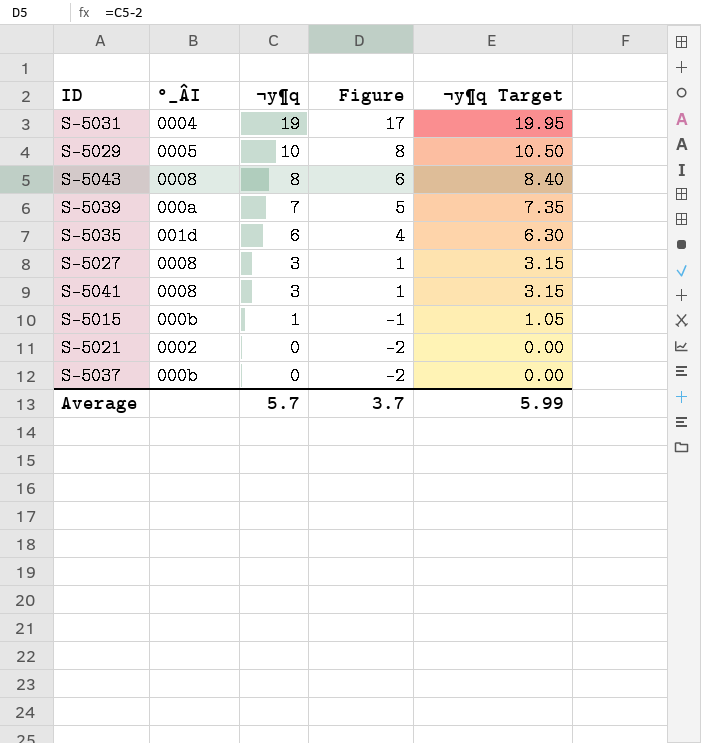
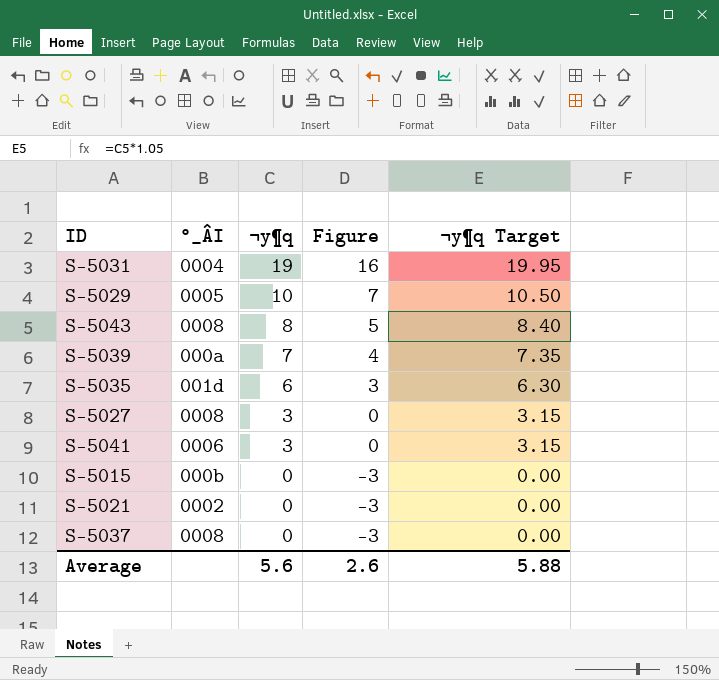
column Figure | formula: [¬y¶q] - 2 -> [¬y¶q] - 3
S-5041 | °_ÂI: 0008 -> 0006
S-5015 | ¬y¶q: 1 -> 0
S-5015 | ¬y¶q Target: 1.05 -> 0.00
S-5037 | °_ÂI: 000b -> 0008
Average | ¬y¶q: 5.7 -> 5.6
Average | Figure: 3.7 -> 2.6
Average | ¬y¶q Target: 5.99 -> 5.88

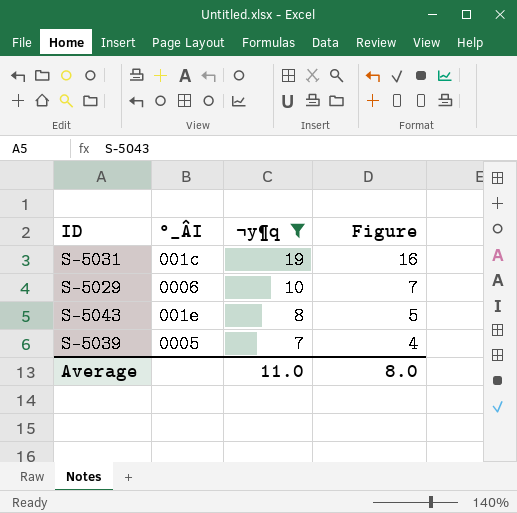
filter: none -> ¬y¶q >= 7
column ¬y¶q Target | formula: [¬y¶q] * 1.05 -> none
S-5031 | °_ÂI: 0004 -> 001c
S-5029 | °_ÂI: 0005 -> 0006
S-5043 | °_ÂI: 0008 -> 001e
S-5039 | °_ÂI: 000a -> 0005
Average | ¬y¶q: 5.6 -> 11.0
Average | Figure: 2.6 -> 8.0

